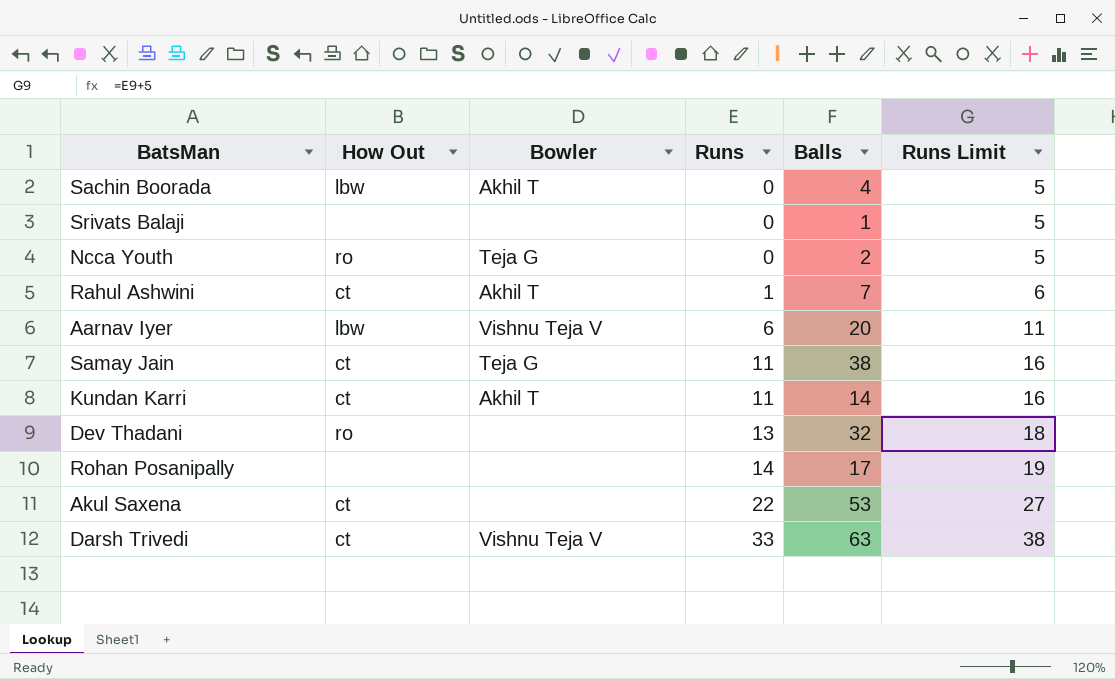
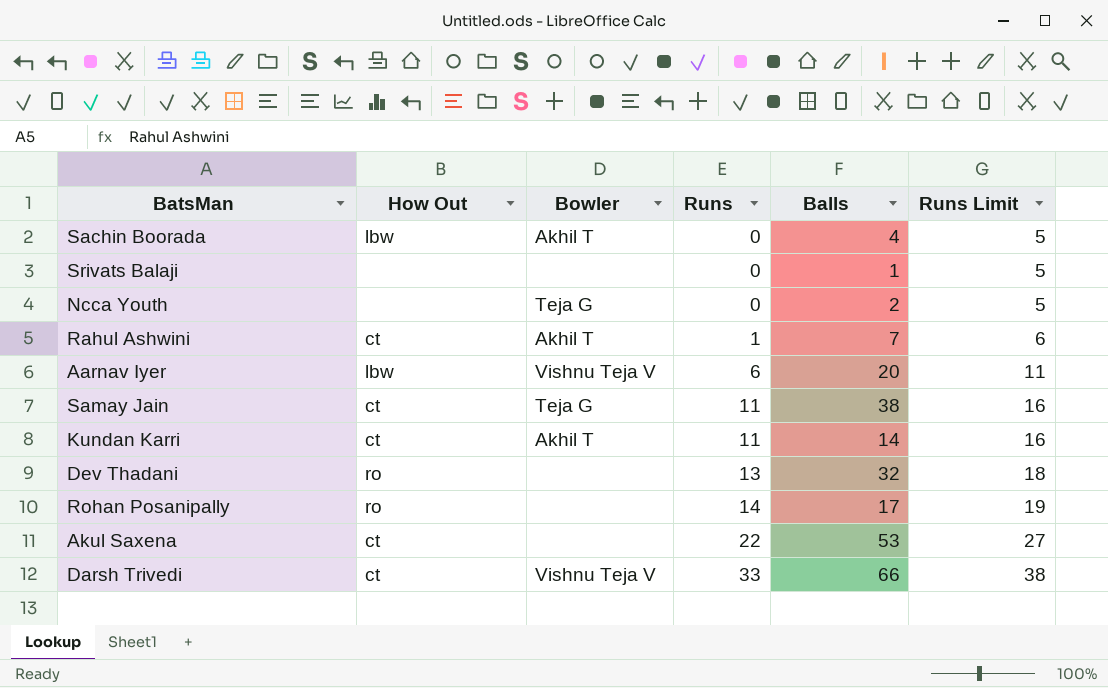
Ncca Youth | How Out: ro -> none
Rohan Posanipally | How Out: none -> ro
Darsh Trivedi | Balls: 63 -> 66

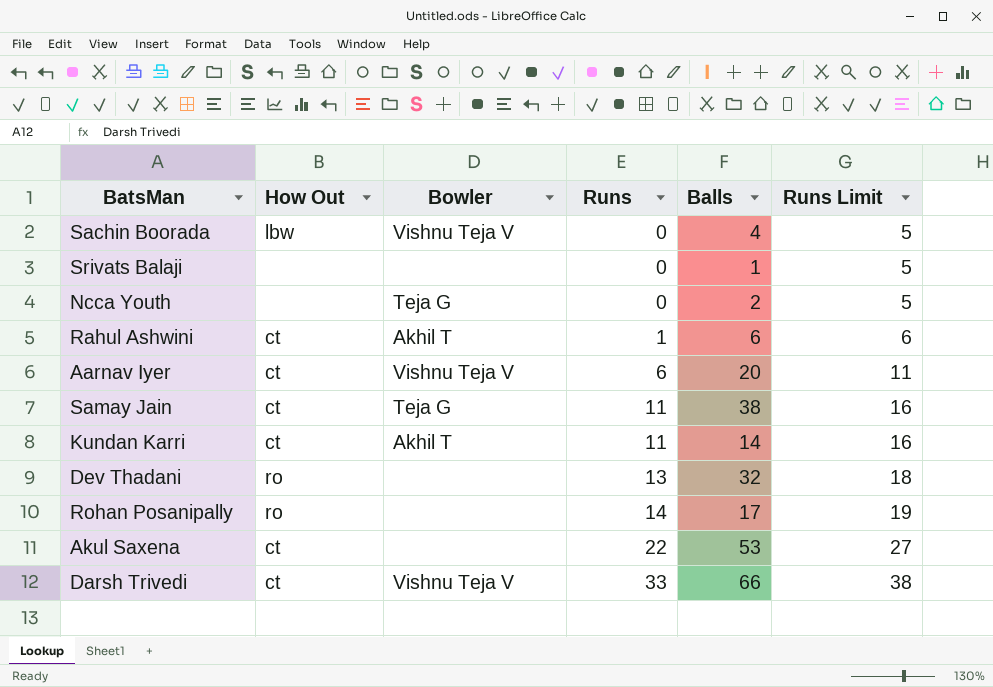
Sachin Boorada | Bowler: Akhil T -> Vishnu Teja V
Rahul Ashwini | Balls: 7 -> 6
Aarnav Iyer | How Out: lbw -> ct

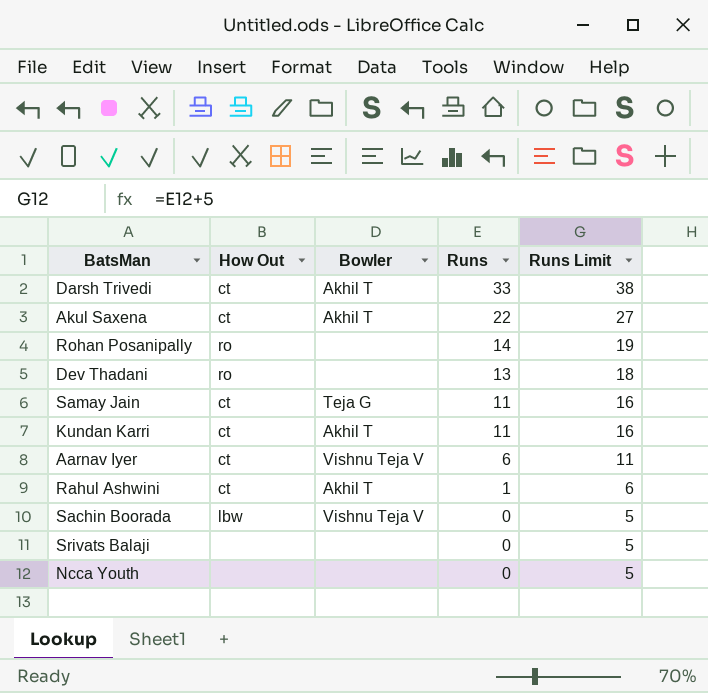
row order: Runs ascending -> Runs descending
column Balls | position: 5 -> none
Darsh Trivedi | Bowler: Vishnu Teja V -> Akhil T
Akul Saxena | Bowler: none -> Akhil T
Ncca Youth | Bowler: Teja G -> none

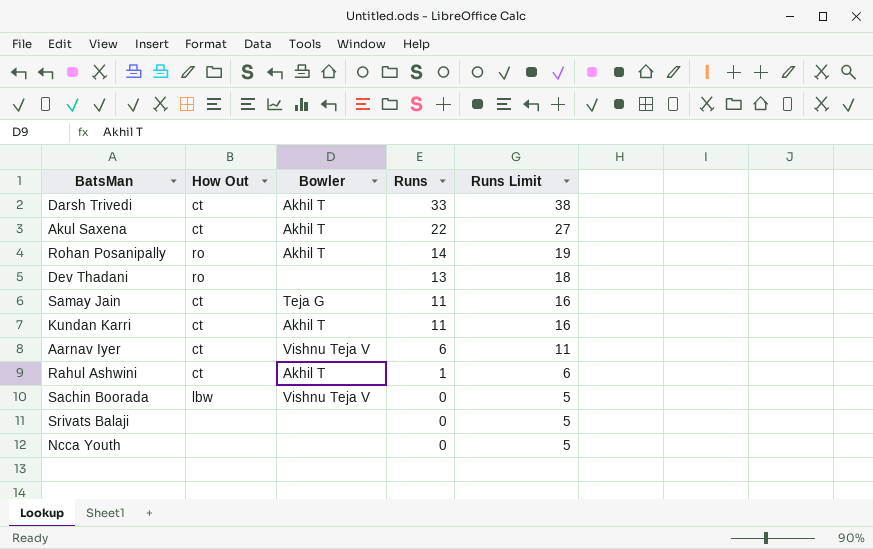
Rohan Posanipally | Bowler: none -> Akhil T

